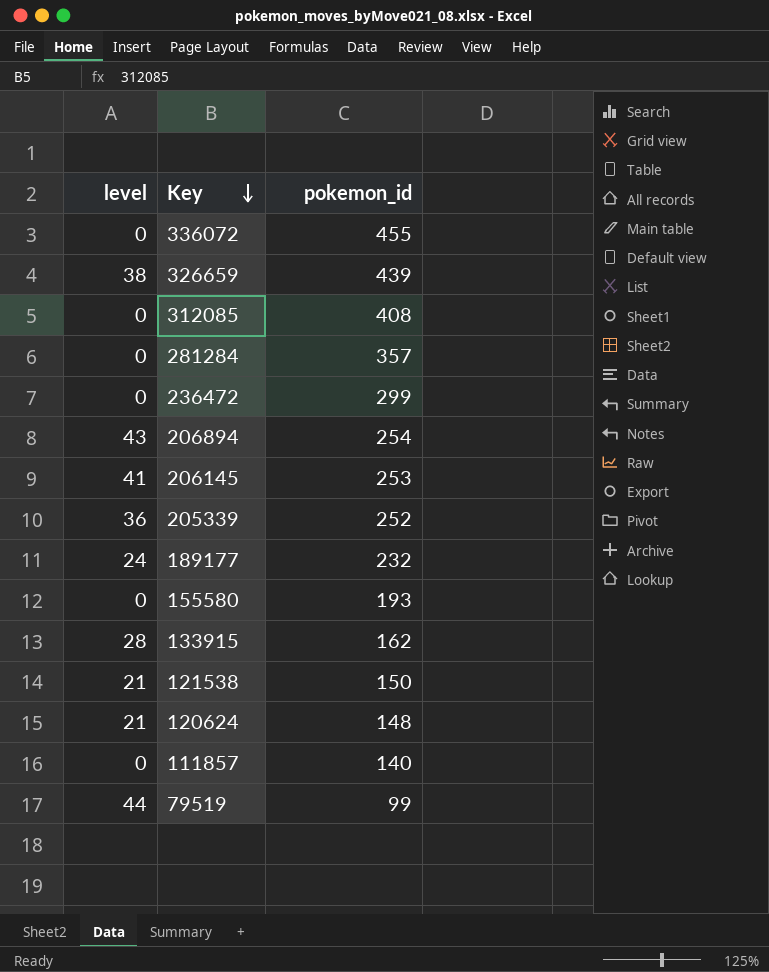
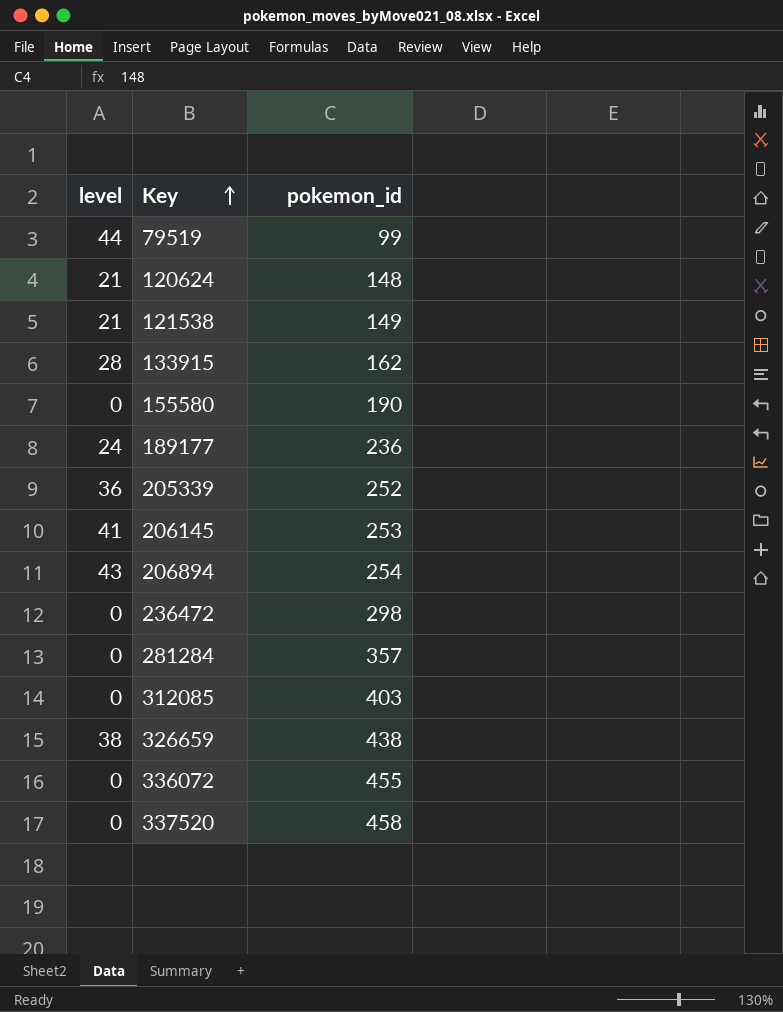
row order: Key descending -> Key ascending
row 111857: 0 | 140 -> none
121538 | pokemon_id: 150 -> 149
155580 | pokemon_id: 193 -> 190
189177 | pokemon_id: 232 -> 236
236472 | pokemon_id: 299 -> 298
312085 | pokemon_id: 408 -> 403
326659 | pokemon_id: 439 -> 438
row 337520: none -> 0 | 458

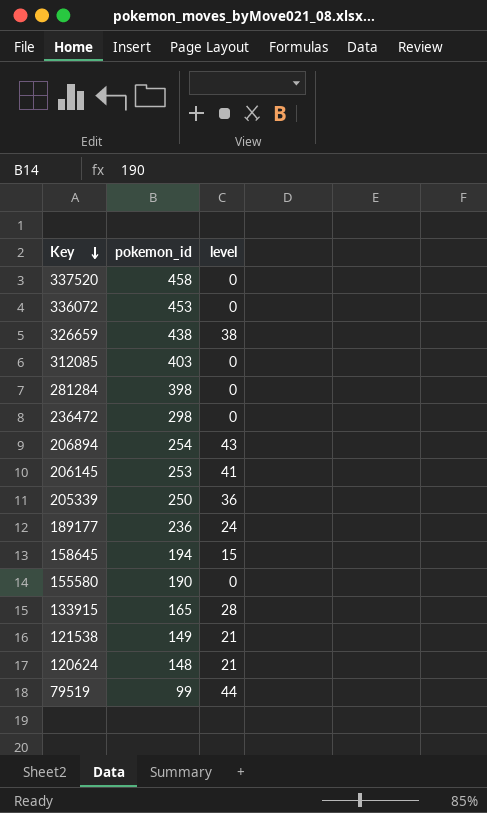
row order: Key ascending -> Key descending
column level | position: 1 -> 3
336072 | pokemon_id: 455 -> 453
281284 | pokemon_id: 357 -> 398
205339 | pokemon_id: 252 -> 250
row 158645: none -> 194 | 15
133915 | pokemon_id: 162 -> 165

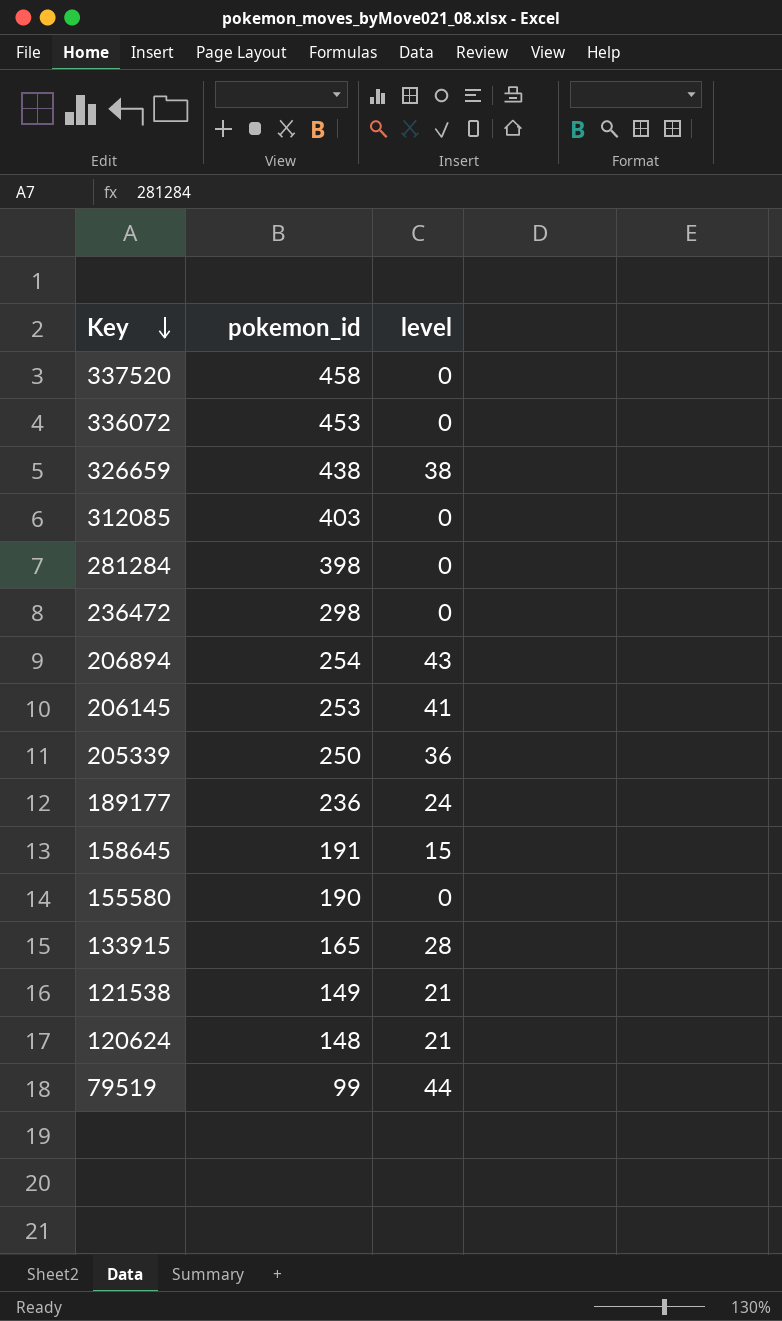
158645 | pokemon_id: 194 -> 191

